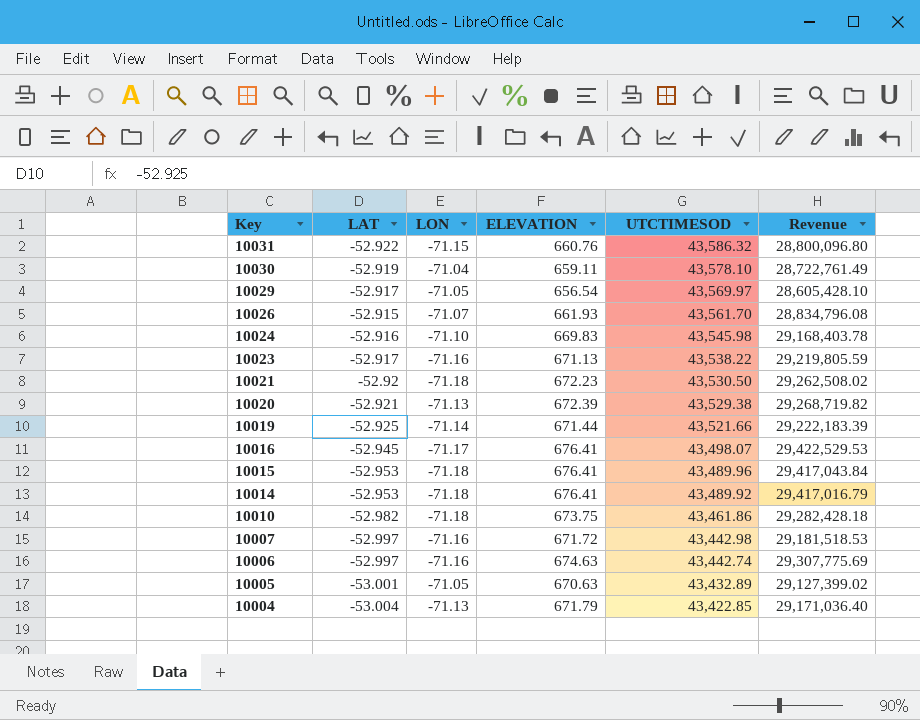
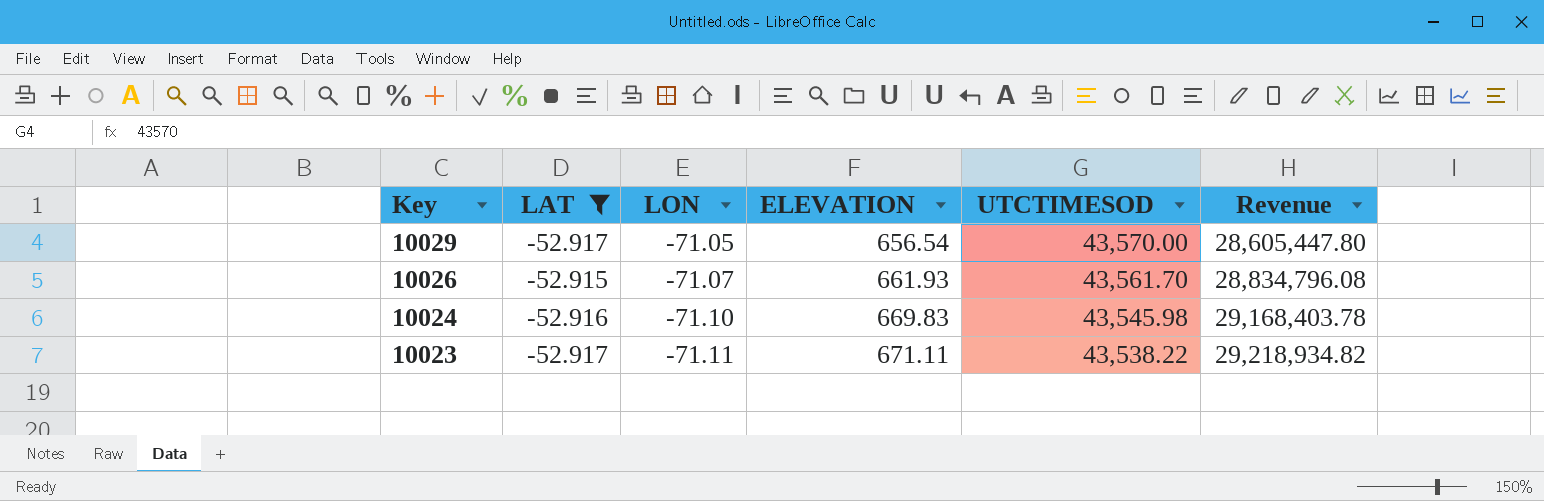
filter: none -> LAT >= -52.917
10029 | UTCTIMESOD: 43,569.97 -> 43,570.00
10029 | Revenue: 28,605,428.10 -> 28,605,447.80
10023 | LON: -71.16 -> -71.11
10023 | ELEVATION: 671.13 -> 671.11
10023 | Revenue: 29,219,805.59 -> 29,218,934.82

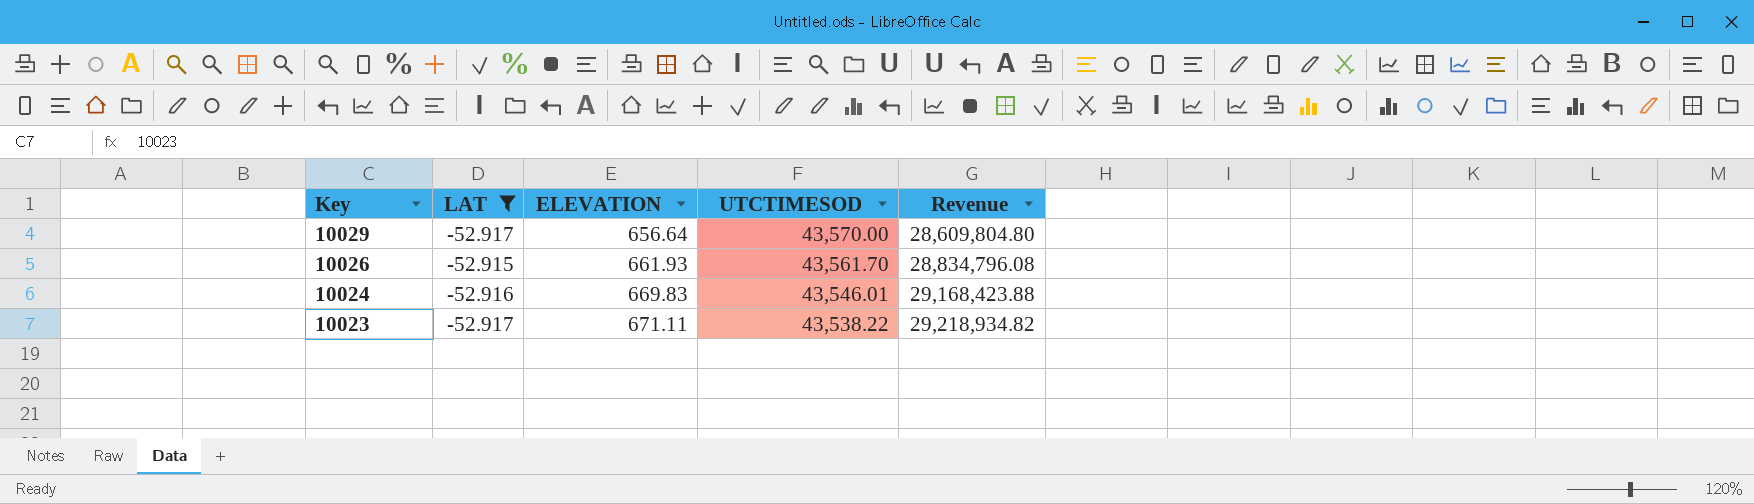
column LON | position: 3 -> none
10029 | ELEVATION: 656.54 -> 656.64
10029 | Revenue: 28,605,447.80 -> 28,609,804.80
10024 | UTCTIMESOD: 43,545.98 -> 43,546.01
10024 | Revenue: 29,168,403.78 -> 29,168,423.88

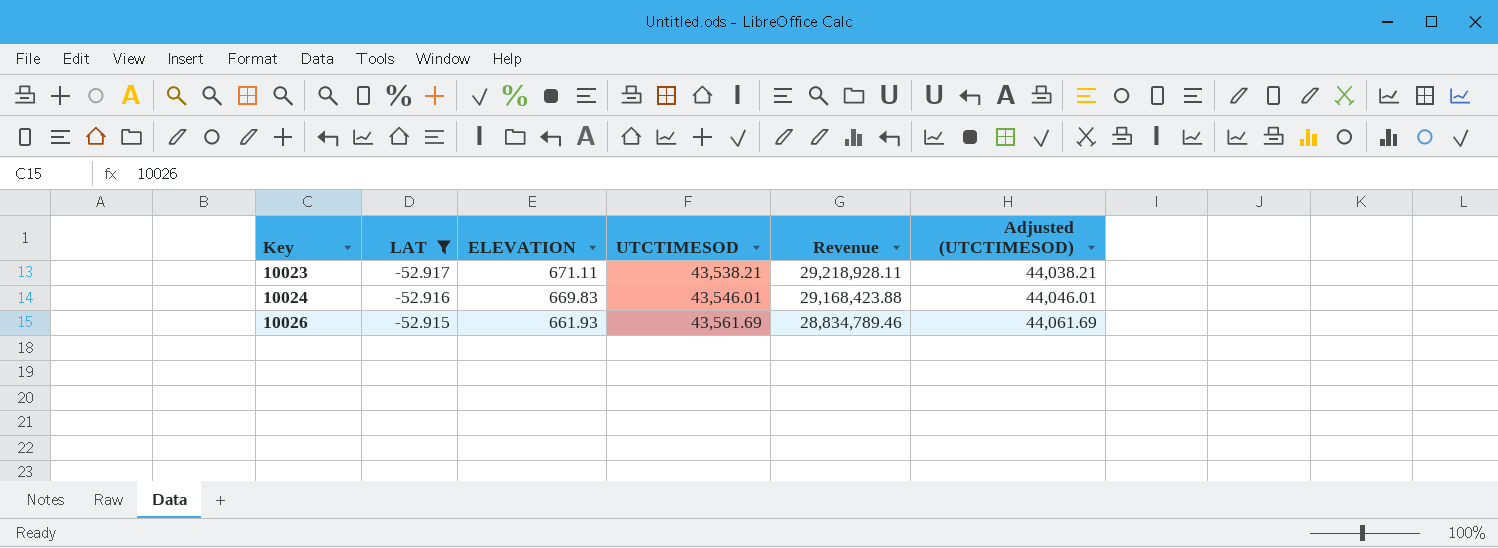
row order: Key descending -> Key ascending
column Adjusted (UTCTIMESOD) | formula: none -> [UTCTIMESOD] + 500
row 10029: -52.917 | 656.64 | 43,570.00 | 28,609,804.80 -> none
10023 | UTCTIMESOD: 43,538.22 -> 43,538.21
10023 | Revenue: 29,218,934.82 -> 29,218,928.11
10026 | UTCTIMESOD: 43,561.70 -> 43,561.69
10026 | Revenue: 28,834,796.08 -> 28,834,789.46

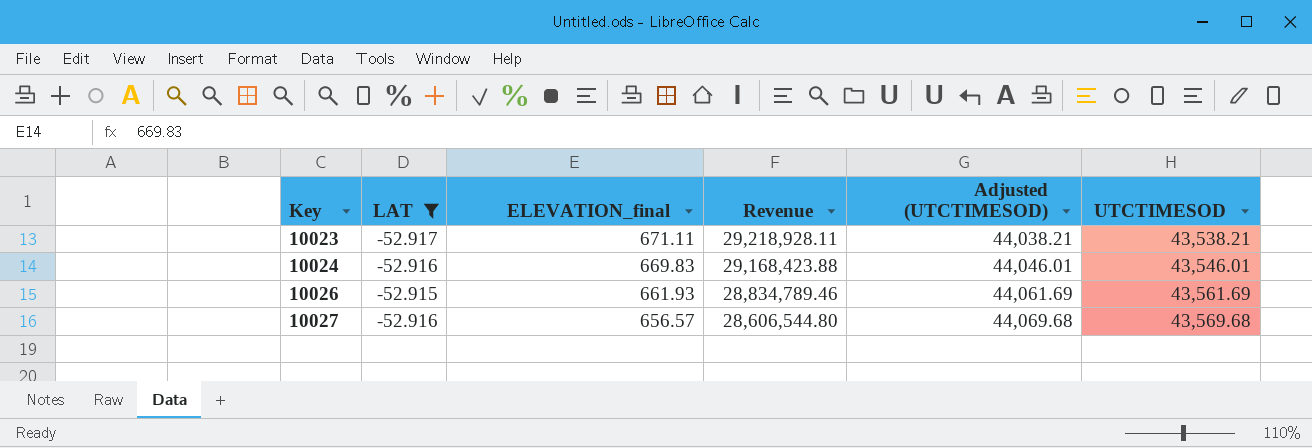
column name: ELEVATION -> ELEVATION_final
column UTCTIMESOD | position: 4 -> 6
row 10027: none -> -52.916 | 656.57 | 28,606,544.80 | 44,069.68 | 43,569.68

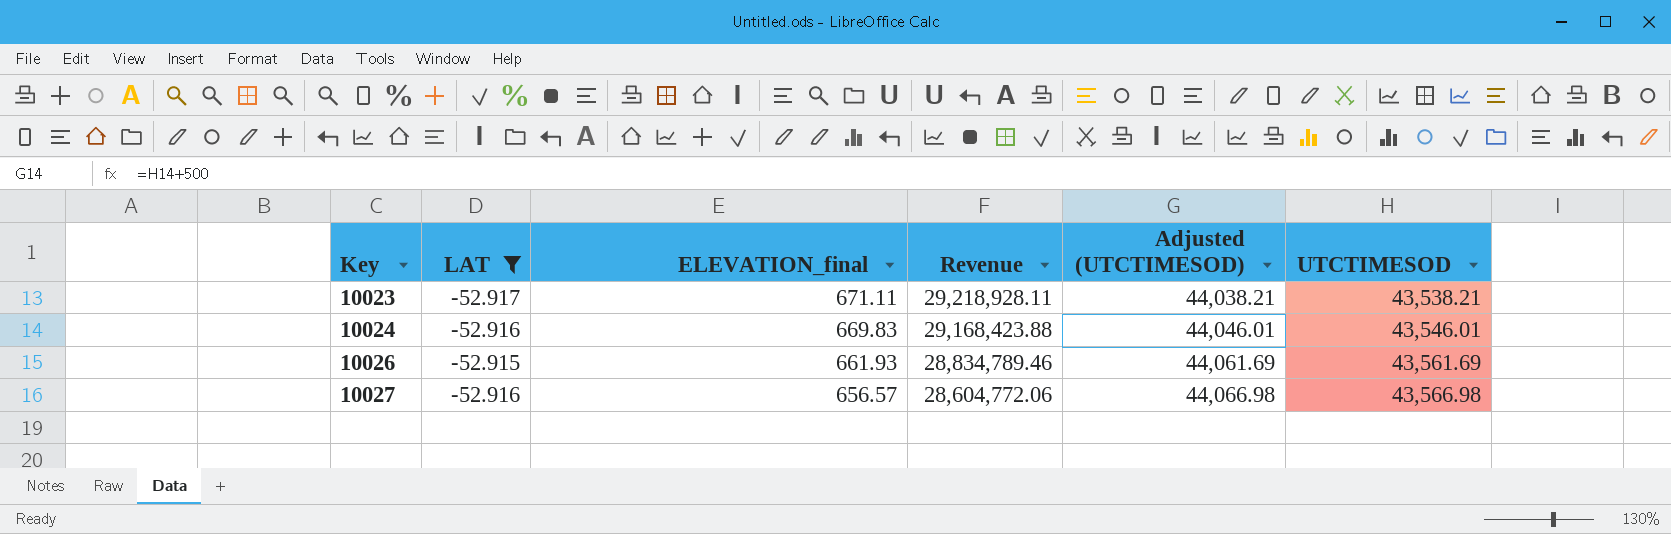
10027 | Revenue: 28,606,544.80 -> 28,604,772.06
10027 | Adjusted (UTCTIMESOD): 44,069.68 -> 44,066.98
10027 | UTCTIMESOD: 43,569.68 -> 43,566.98

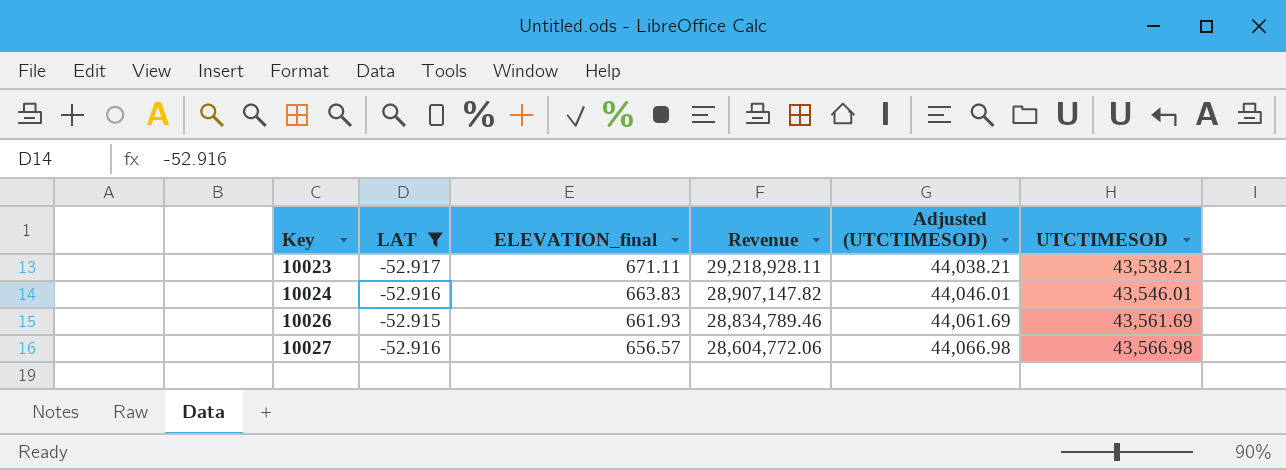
10024 | ELEVATION_final: 669.83 -> 663.83
10024 | Revenue: 29,168,423.88 -> 28,907,147.82

